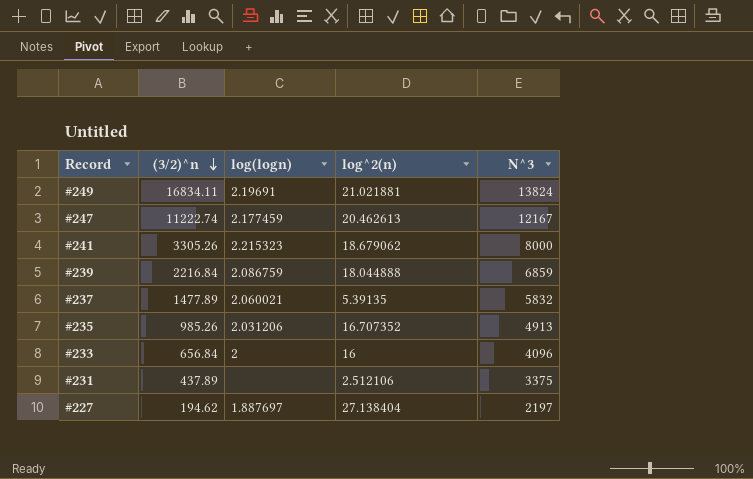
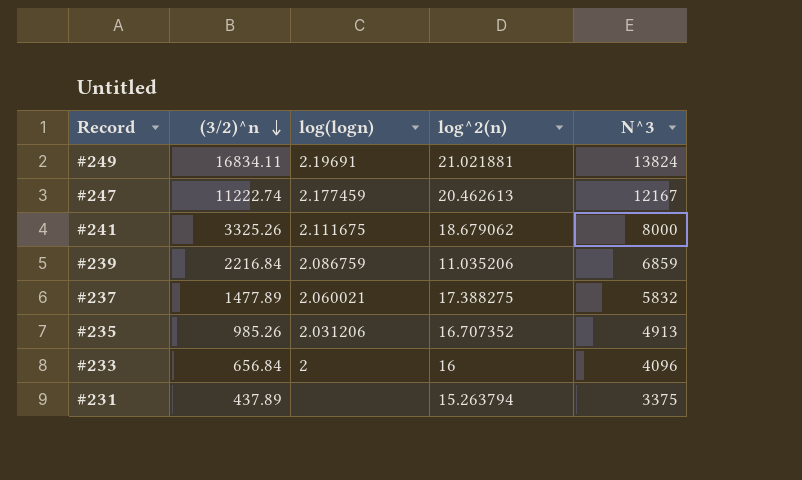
row #227: 194.62 | 1.887697 | 27.138404 | 2197 -> none
#241 | (3/2)^n: 3305.26 -> 3325.26
#241 | log(logn): 2.215323 -> 2.111675
#239 | log^2(n): 18.044888 -> 11.035206
#237 | log^2(n): 5.39135 -> 17.388275
#231 | log^2(n): 2.512106 -> 15.263794

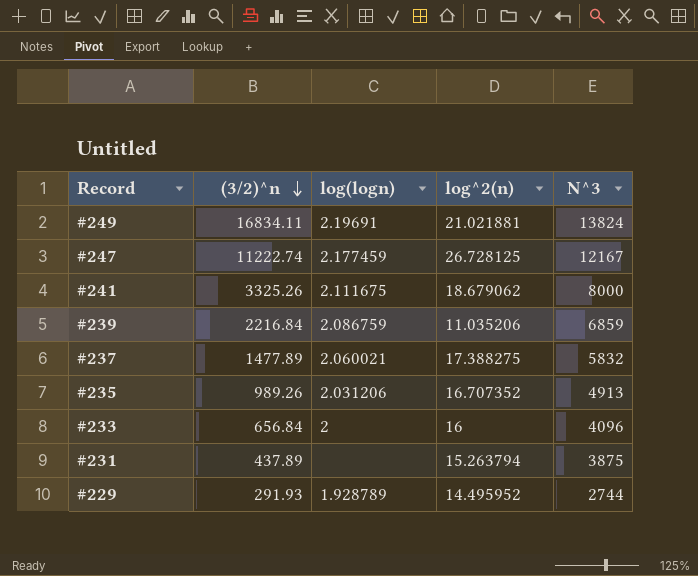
#247 | log^2(n): 20.462613 -> 26.728125
#235 | (3/2)^n: 985.26 -> 989.26
#231 | N^3: 3375 -> 3875
row #229: none -> 291.93 | 1.928789 | 14.495952 | 2744

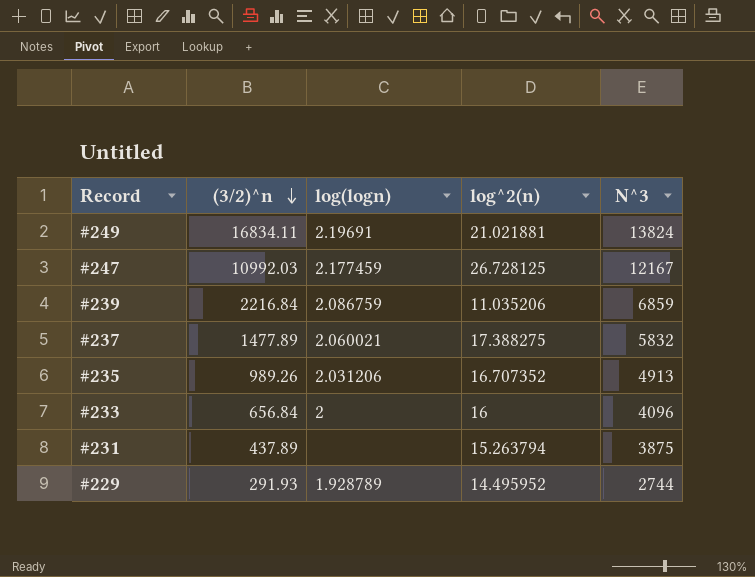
row #241: 3325.26 | 2.111675 | 18.679062 | 8000 -> none
#247 | (3/2)^n: 11222.74 -> 10992.03

